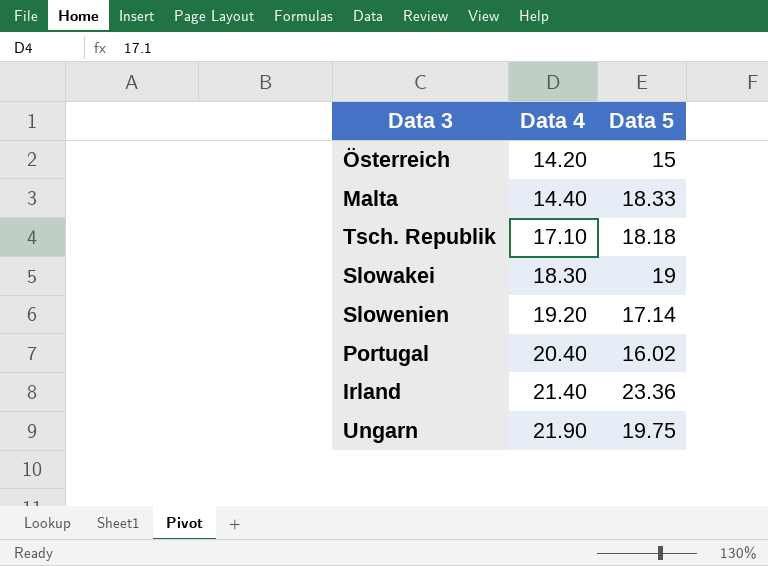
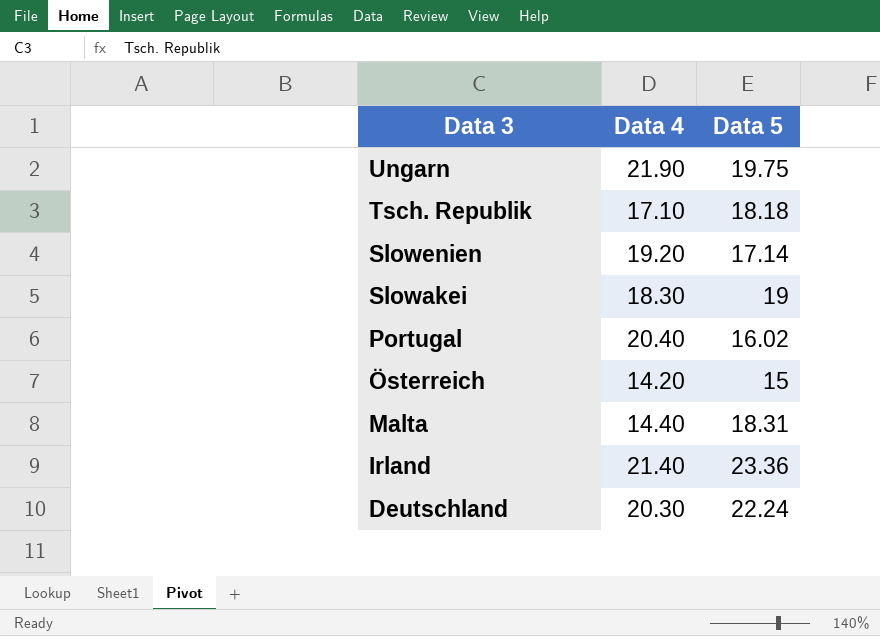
row order: Data 4 ascending -> Data 3 descending
Malta | Data 5: 18.33 -> 18.31
row Deutschland: none -> 20.30 | 22.24

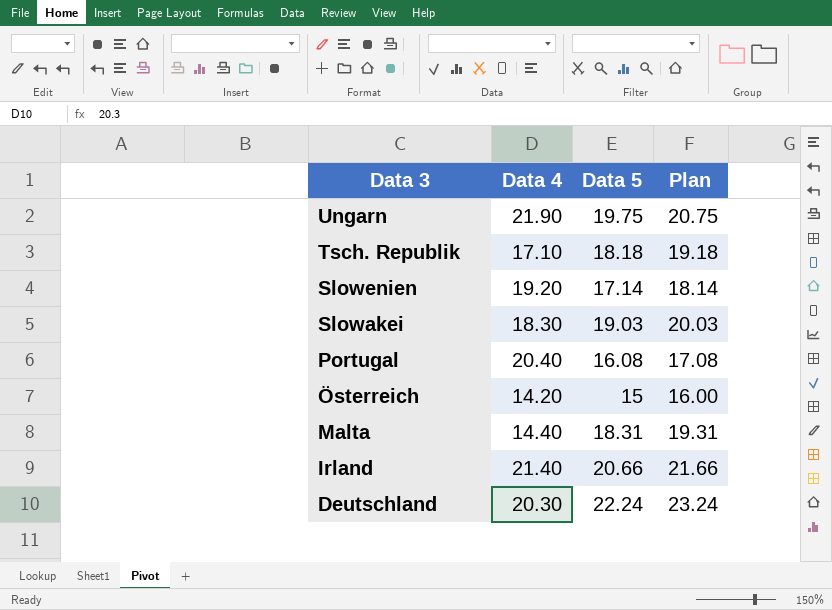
column Plan | formula: none -> [Data 5] + 1
Slowakei | Data 5: 19 -> 19.03
Portugal | Data 5: 16.02 -> 16.08
Irland | Data 5: 23.36 -> 20.66

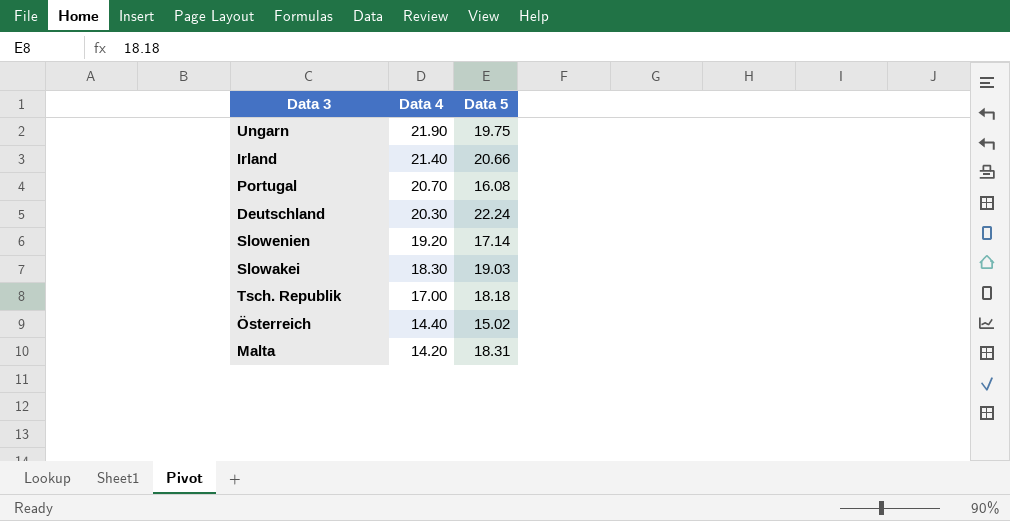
row order: Data 3 descending -> Data 4 descending
column Plan | formula: [Data 5] + 1 -> none
Portugal | Data 4: 20.40 -> 20.70
Tsch. Republik | Data 4: 17.10 -> 17.00
Österreich | Data 4: 14.20 -> 14.40
Österreich | Data 5: 15 -> 15.02
Malta | Data 4: 14.40 -> 14.20

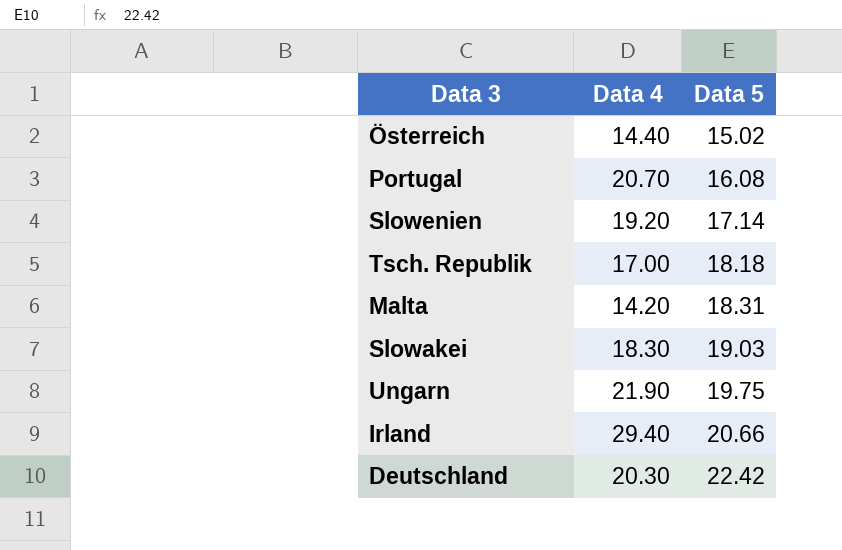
row order: Data 4 descending -> Data 5 ascending
Irland | Data 4: 21.40 -> 29.40
Deutschland | Data 5: 22.24 -> 22.42

